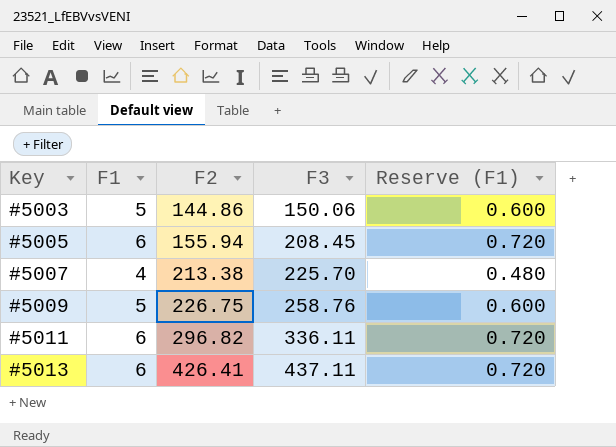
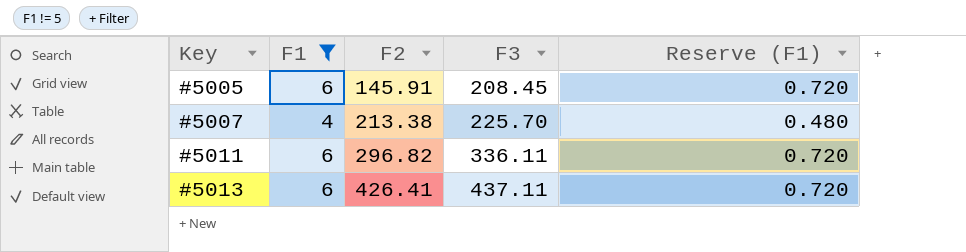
filter: none -> F1 != 5
#5005 | F2: 155.94 -> 145.91

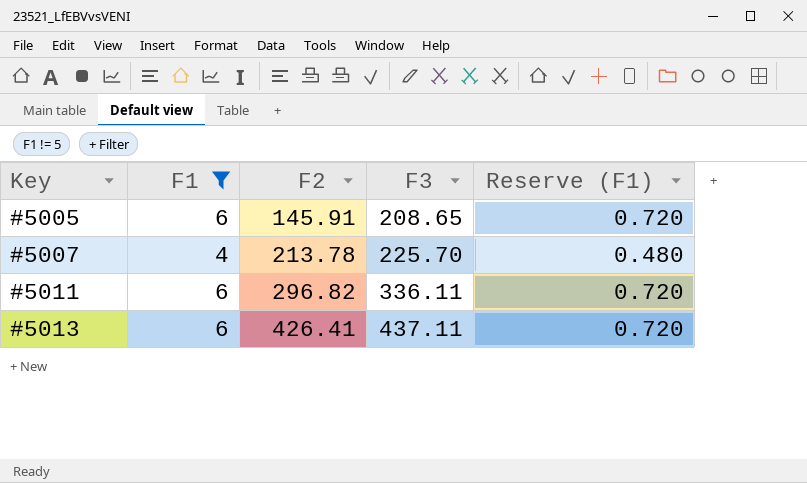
#5005 | F3: 208.45 -> 208.65
#5007 | F2: 213.38 -> 213.78

